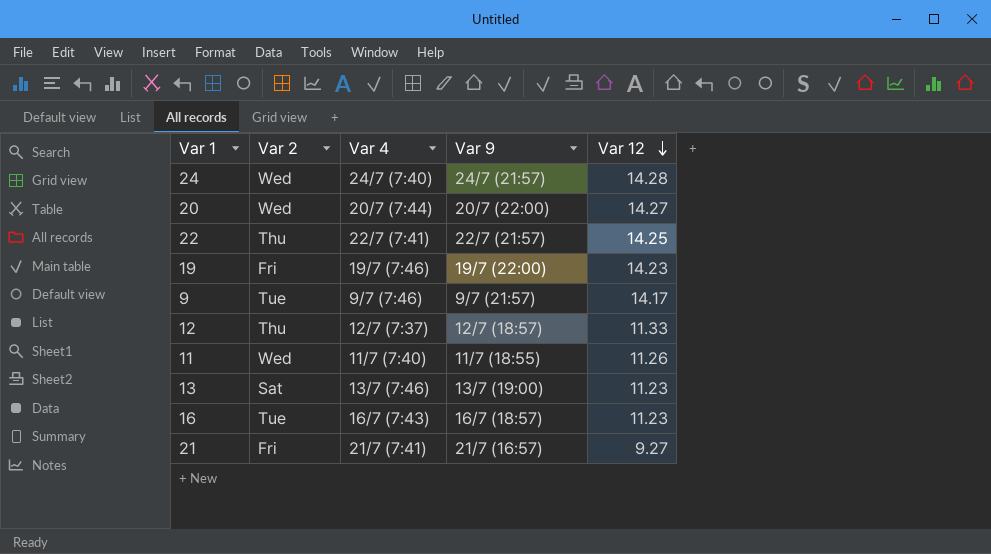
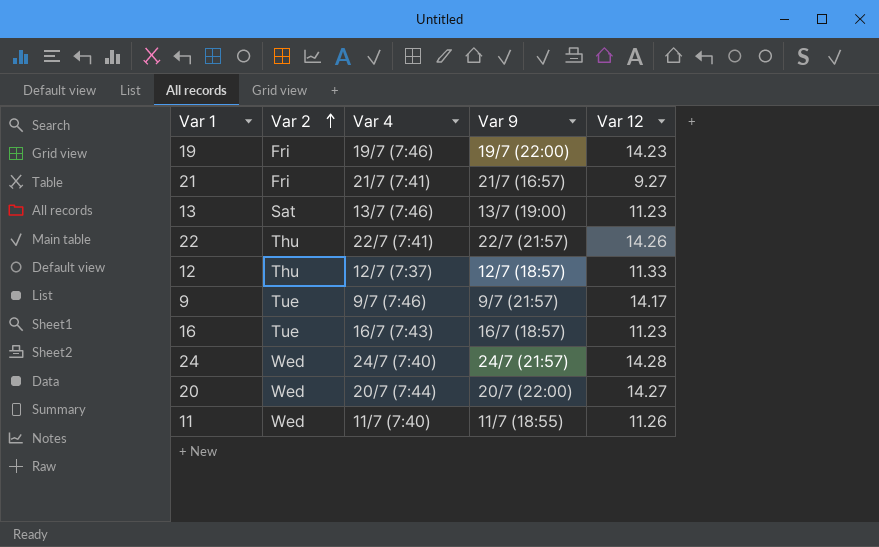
row order: Var 12 descending -> Var 2 ascending
22 | Var 12: 14.25 -> 14.26

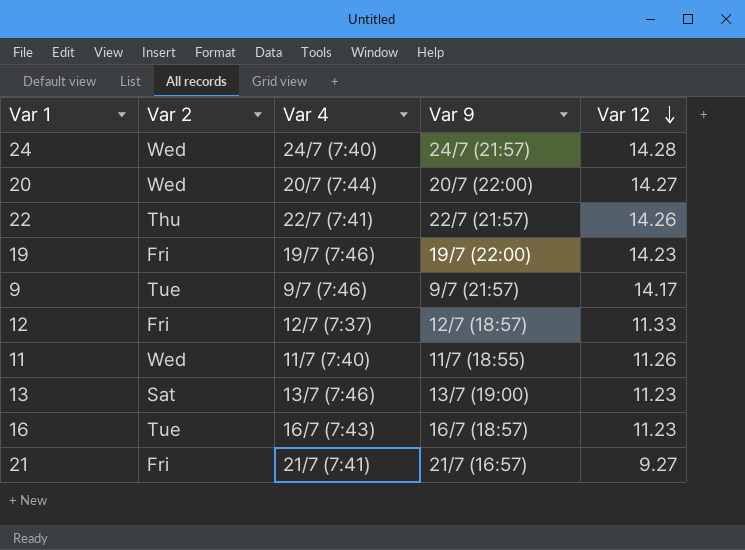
row order: Var 2 ascending -> Var 12 descending
12 | Var 2: Thu -> Fri

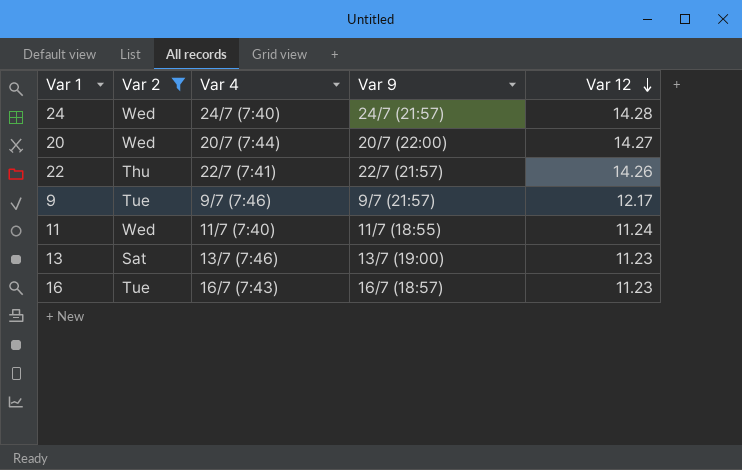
filter: none -> Var 2 != Fri
9 | Var 12: 14.17 -> 12.17
11 | Var 12: 11.26 -> 11.24

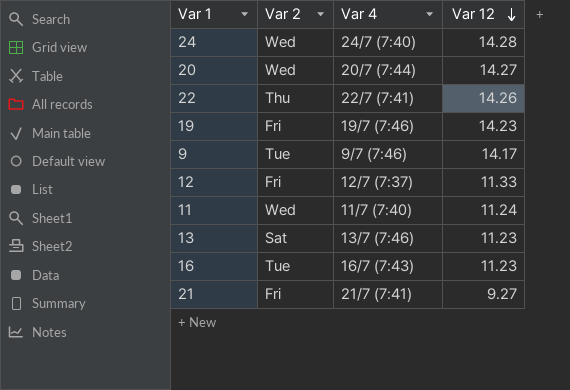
filter: Var 2 != Fri -> none
column Var 9 | position: 4 -> none
9 | Var 12: 12.17 -> 14.17

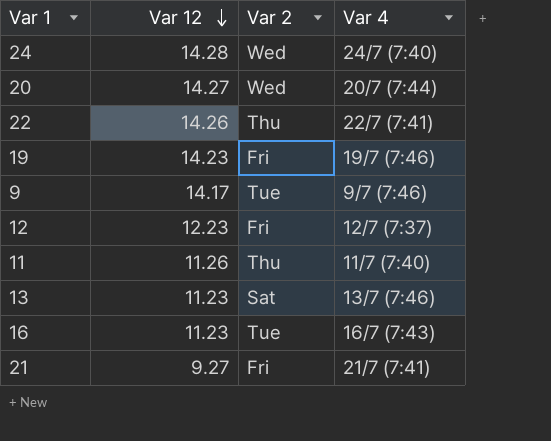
column Var 12 | position: 4 -> 2
12 | Var 12: 11.33 -> 12.23
11 | Var 12: 11.24 -> 11.26
11 | Var 2: Wed -> Thu

